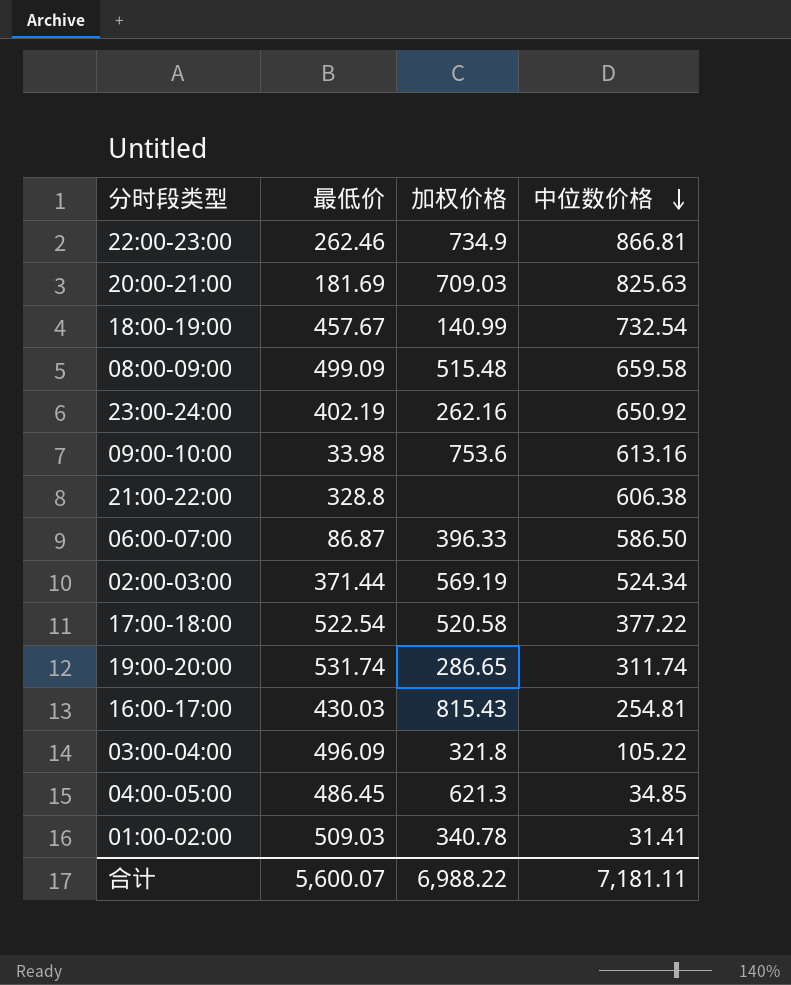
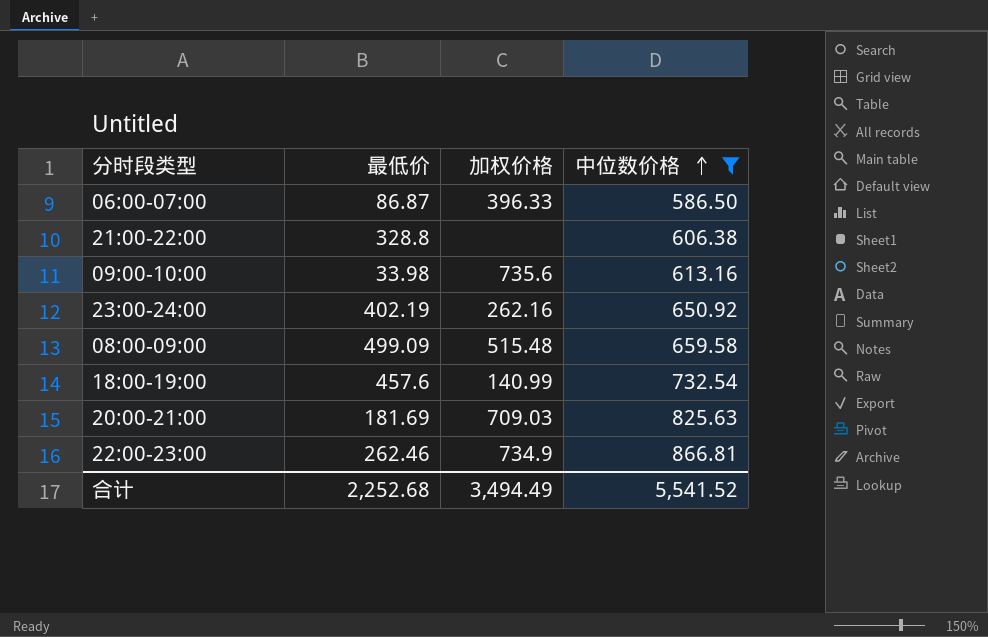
filter: none -> 中位数价格 >= 586.50
row order: 中位数价格 descending -> 中位数价格 ascending
09:00-10:00 | 加权价格: 753.6 -> 735.6
18:00-19:00 | 最低价: 457.67 -> 457.6
合计 | 最低价: 5,600.07 -> 2,252.68
合计 | 加权价格: 6,988.22 -> 3,494.49
合计 | 中位数价格: 7,181.11 -> 5,541.52

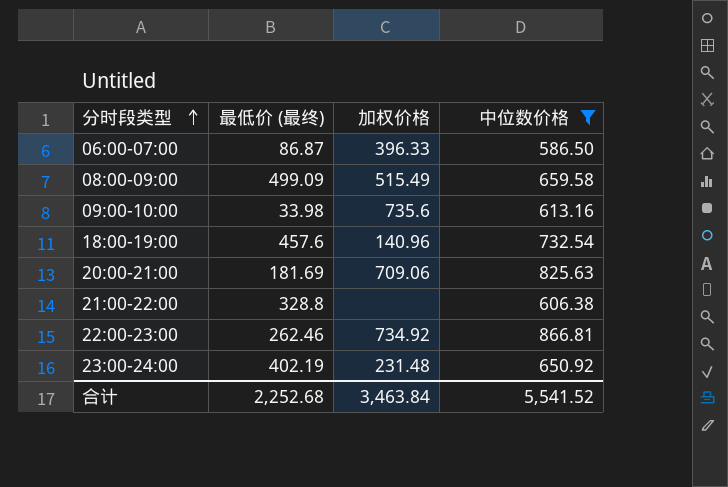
row order: 中位数价格 ascending -> 分时段类型 ascending
column name: 最低价 -> 最低价 (最终)
08:00-09:00 | 加权价格: 515.48 -> 515.49
18:00-19:00 | 加权价格: 140.99 -> 140.96
20:00-21:00 | 加权价格: 709.03 -> 709.06
22:00-23:00 | 加权价格: 734.9 -> 734.92
23:00-24:00 | 加权价格: 262.16 -> 231.48
合计 | 加权价格: 3,494.49 -> 3,463.84

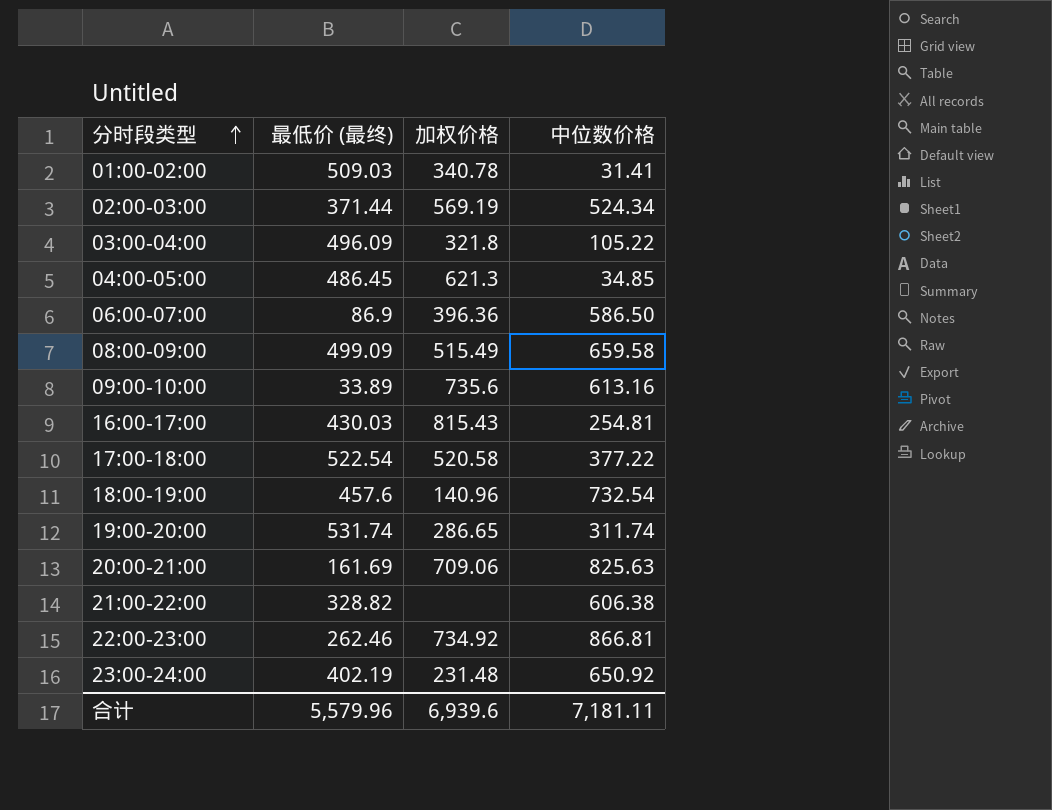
filter: 中位数价格 >= 586.50 -> none
06:00-07:00 | 最低价 (最终): 86.87 -> 86.9
06:00-07:00 | 加权价格: 396.33 -> 396.36
09:00-10:00 | 最低价 (最终): 33.98 -> 33.89
20:00-21:00 | 最低价 (最终): 181.69 -> 161.69
21:00-22:00 | 最低价 (最终): 328.8 -> 328.82
合计 | 最低价 (最终): 2,252.68 -> 5,579.96
合计 | 加权价格: 3,463.84 -> 6,939.6
合计 | 中位数价格: 5,541.52 -> 7,181.11

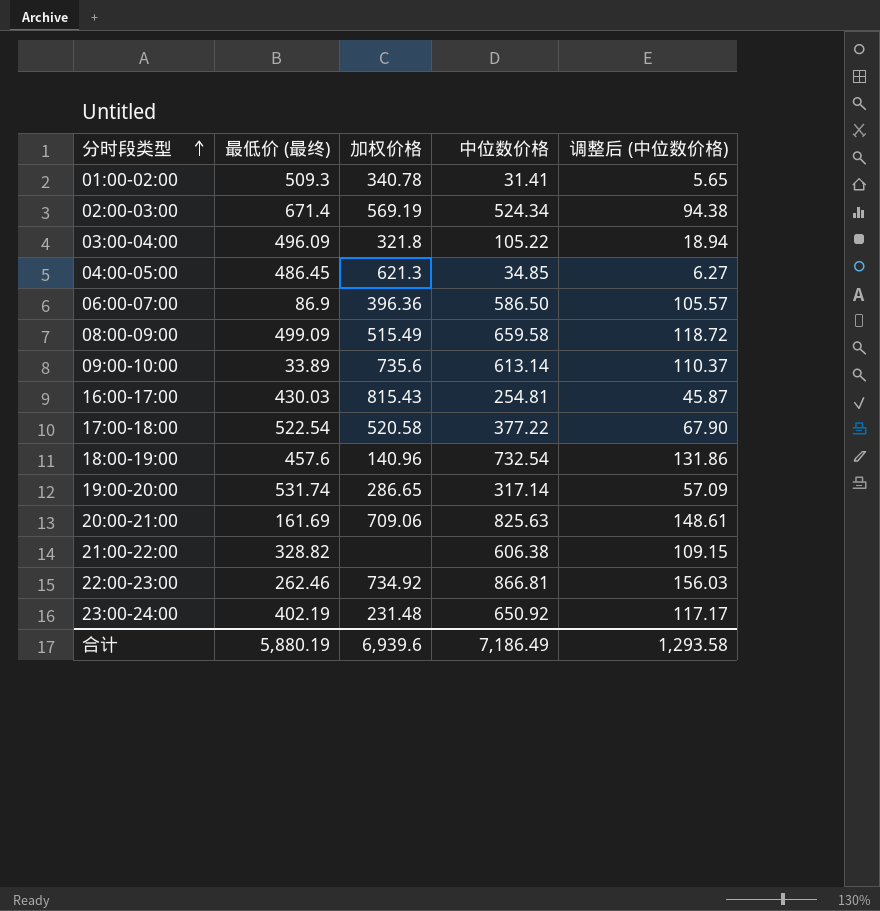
column 调整后 (中位数价格) | formula: none -> [中位数价格] * 0.18
01:00-02:00 | 最低价 (最终): 509.03 -> 509.3
02:00-03:00 | 最低价 (最终): 371.44 -> 671.4
09:00-10:00 | 中位数价格: 613.16 -> 613.14
19:00-20:00 | 中位数价格: 311.74 -> 317.14
合计 | 最低价 (最终): 5,579.96 -> 5,880.19
合计 | 中位数价格: 7,181.11 -> 7,186.49

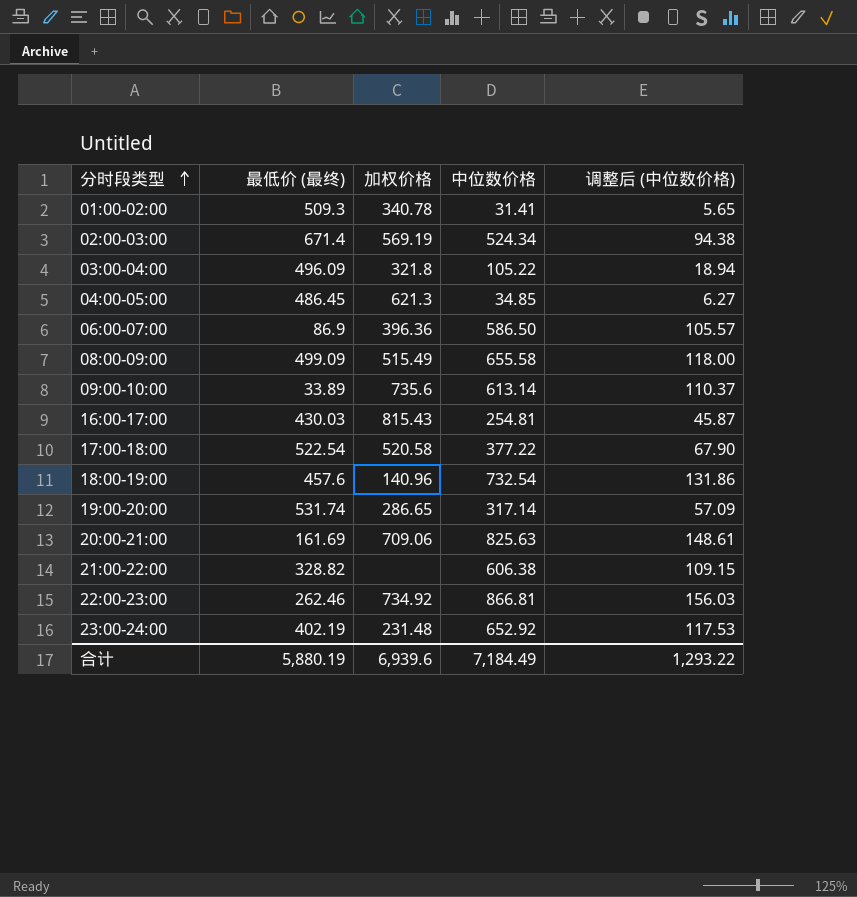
08:00-09:00 | 中位数价格: 659.58 -> 655.58
08:00-09:00 | 调整后 (中位数价格): 118.72 -> 118.00
23:00-24:00 | 中位数价格: 650.92 -> 652.92
23:00-24:00 | 调整后 (中位数价格): 117.17 -> 117.53
合计 | 中位数价格: 7,186.49 -> 7,184.49
合计 | 调整后 (中位数价格): 1,293.58 -> 1,293.22

